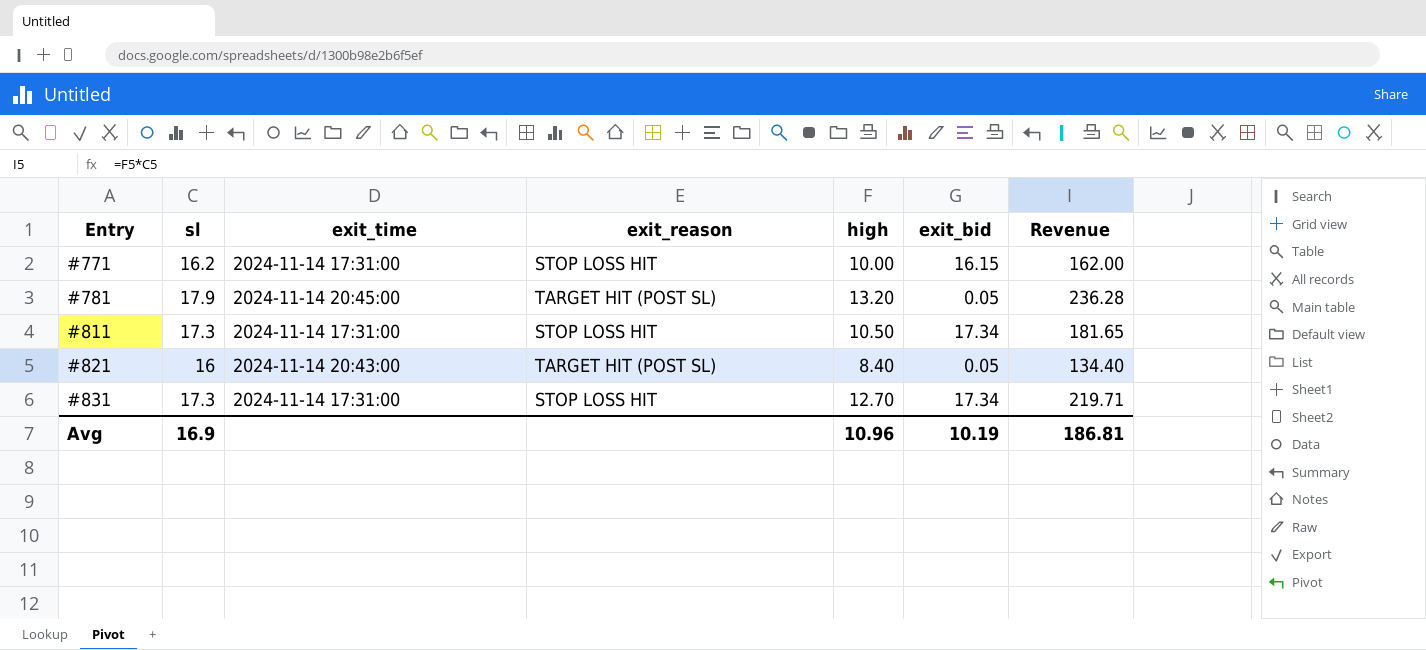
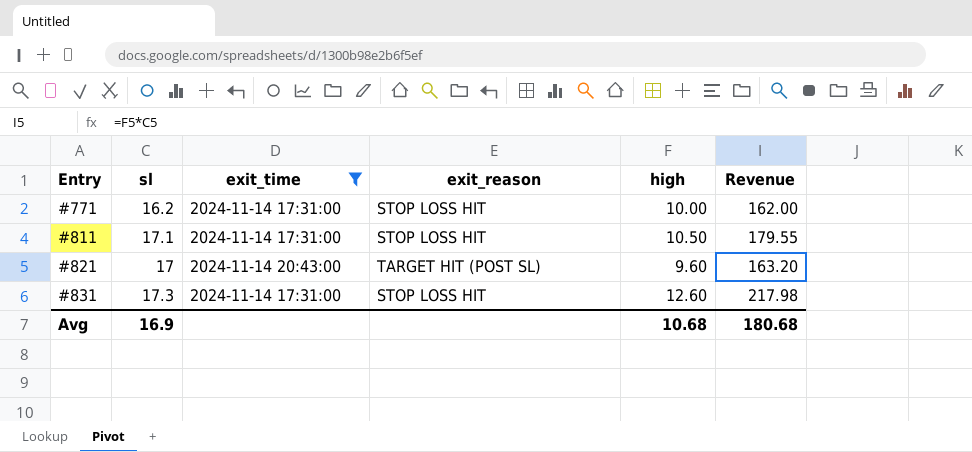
filter: none -> exit_time != 2024-11-14 20:45:00
column exit_bid | position: 6 -> none
#811 | sl: 17.3 -> 17.1
#811 | Revenue: 181.65 -> 179.55
#821 | sl: 16 -> 17
#821 | high: 8.40 -> 9.60
#821 | Revenue: 134.40 -> 163.20
#831 | high: 12.70 -> 12.60
#831 | Revenue: 219.71 -> 217.98
Avg | high: 10.96 -> 10.68
Avg | Revenue: 186.81 -> 180.68

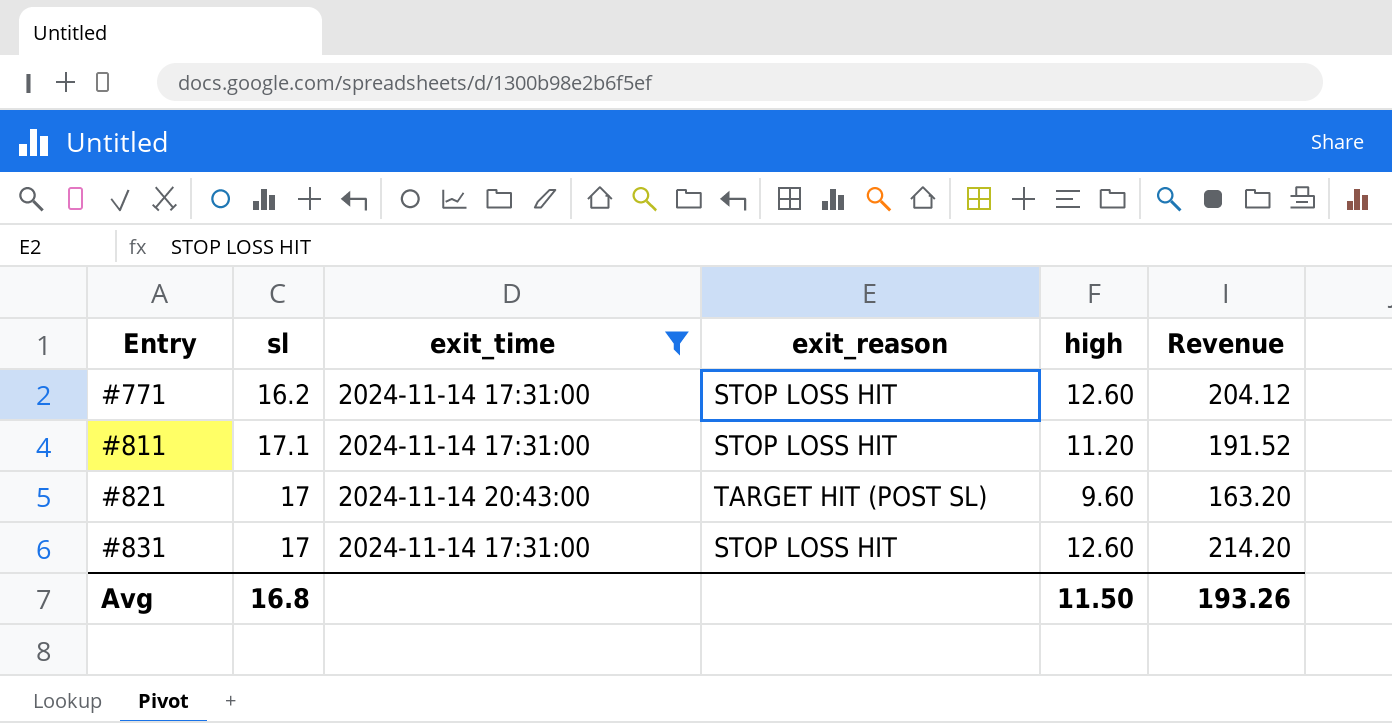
#771 | high: 10.00 -> 12.60
#771 | Revenue: 162.00 -> 204.12
#811 | high: 10.50 -> 11.20
#811 | Revenue: 179.55 -> 191.52
#831 | sl: 17.3 -> 17
#831 | Revenue: 217.98 -> 214.20
Avg | sl: 16.9 -> 16.8
Avg | high: 10.68 -> 11.50
Avg | Revenue: 180.68 -> 193.26

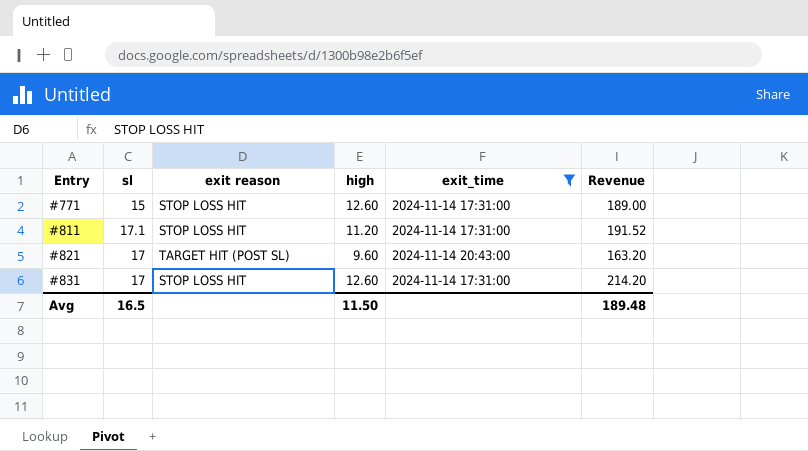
column name: exit_reason -> exit reason
column exit_time | position: 3 -> 5
#771 | sl: 16.2 -> 15
#771 | Revenue: 204.12 -> 189.00
Avg | sl: 16.8 -> 16.5
Avg | Revenue: 193.26 -> 189.48

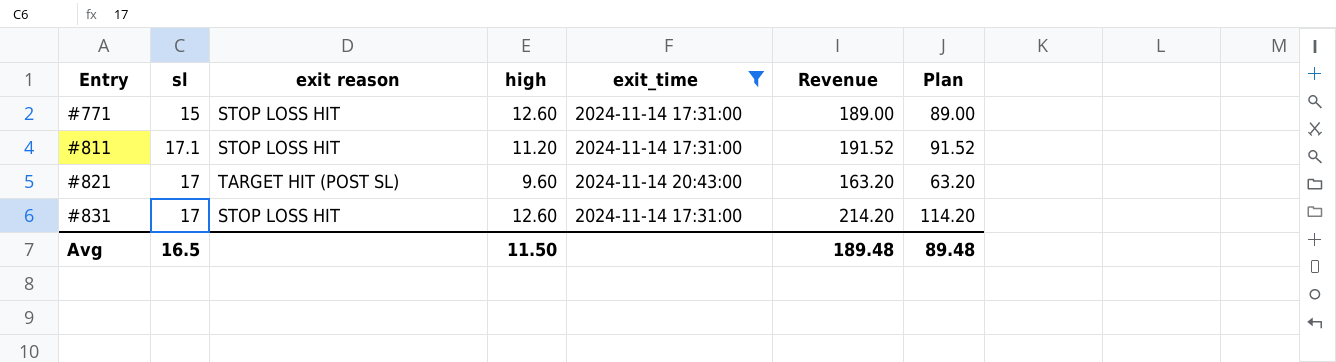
column Plan | formula: none -> [Revenue] - 100

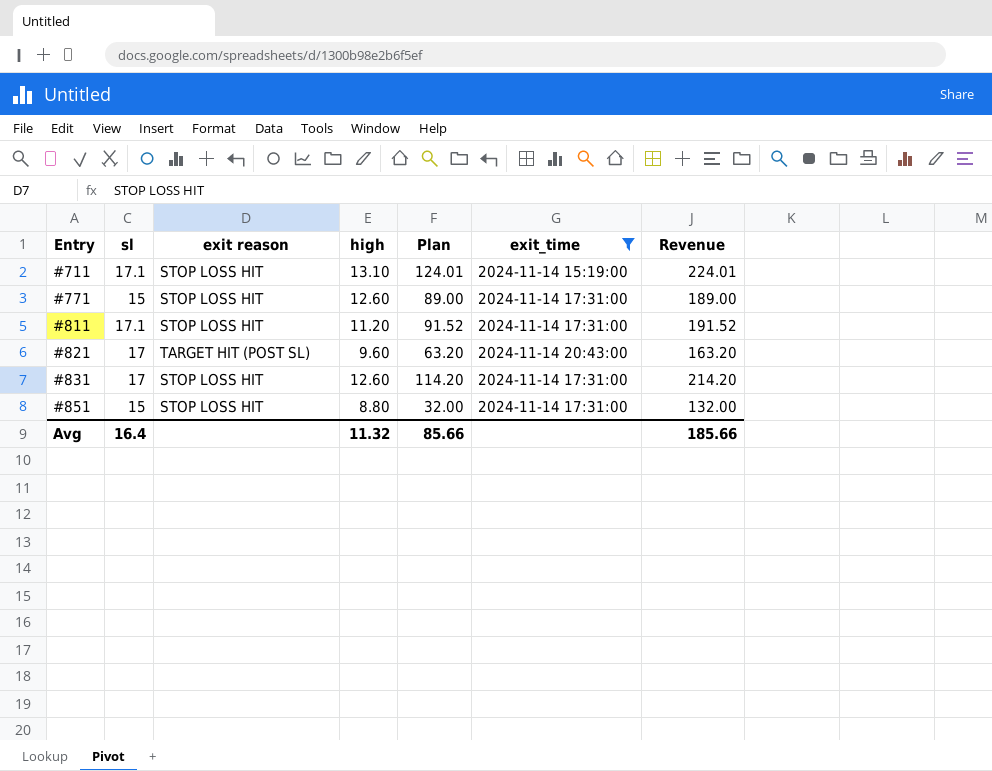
column Plan | position: 7 -> 5
row #711: none -> 17.1 | STOP LOSS HIT | 13.10 | 124.01 | 2024-11-14 15:19:00 | 224.01
row #851: none -> 15 | STOP LOSS HIT | 8.80 | 32.00 | 2024-11-14 17:31:00 | 132.00
Avg | sl: 16.5 -> 16.4
Avg | high: 11.50 -> 11.32
Avg | Plan: 89.48 -> 85.66
Avg | Revenue: 189.48 -> 185.66

